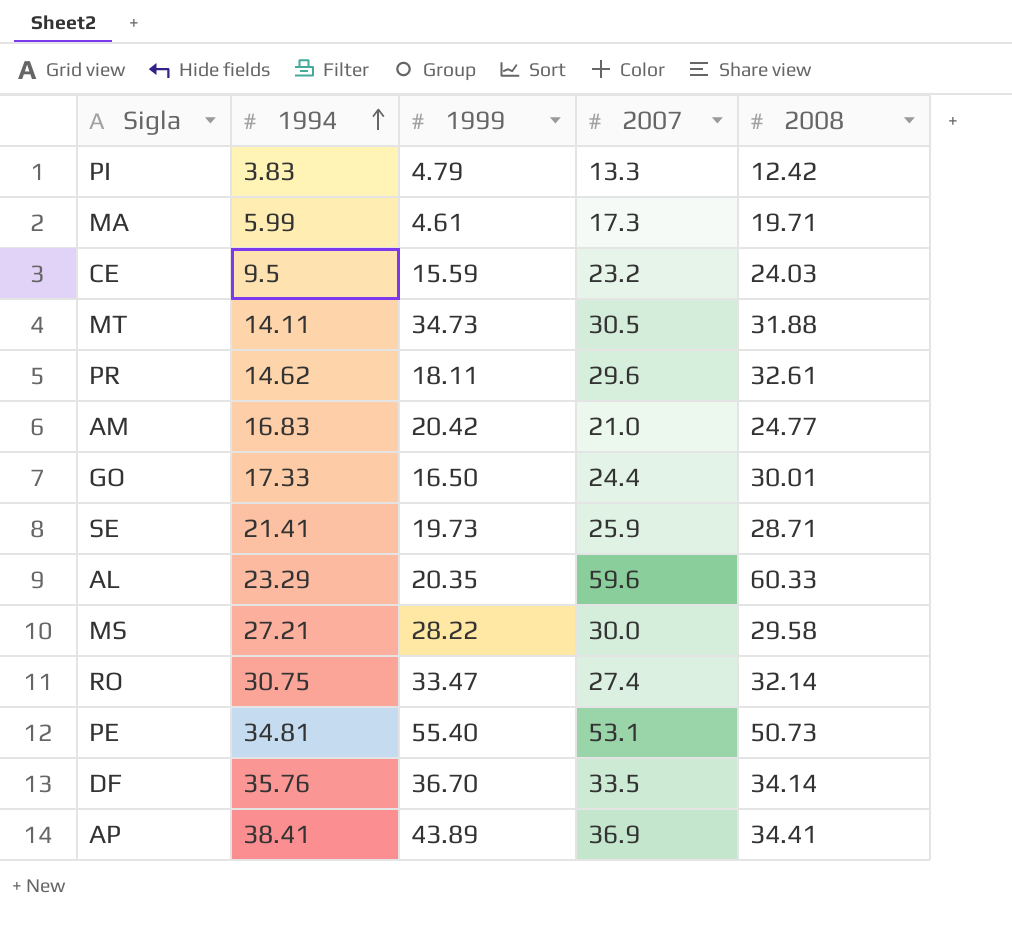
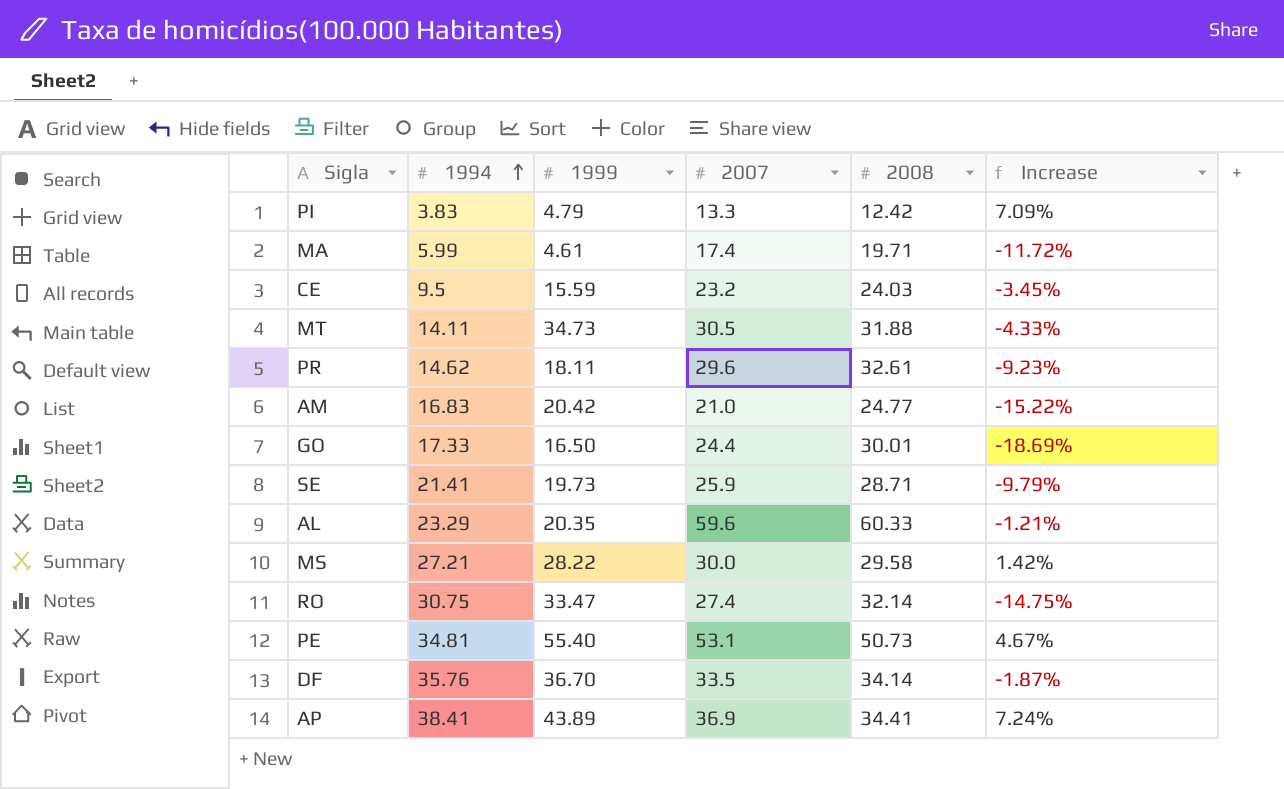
column Increase | formula: none -> ([2007] - [2008]) / [2008]
MA | 2007: 17.3 -> 17.4

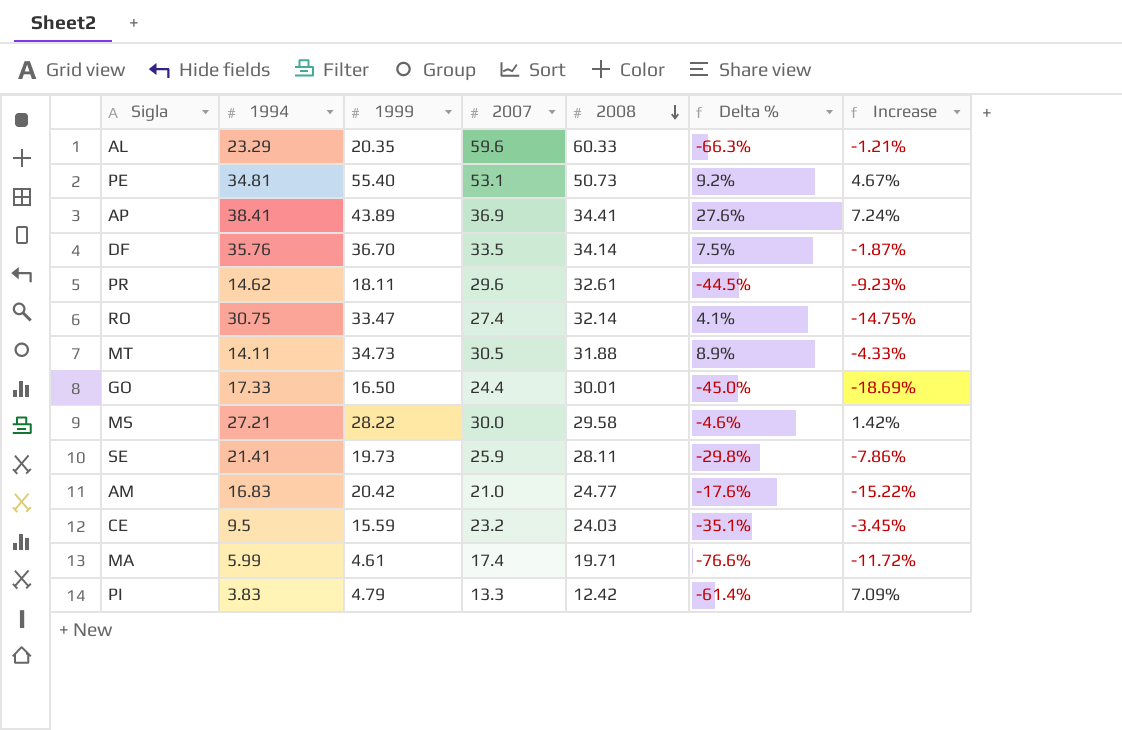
row order: 1994 ascending -> 2008 descending
column Delta % | formula: none -> ([1999] - [2008]) / [2008]
SE | 2008: 28.71 -> 28.11
SE | Increase: -9.79% -> -7.86%

